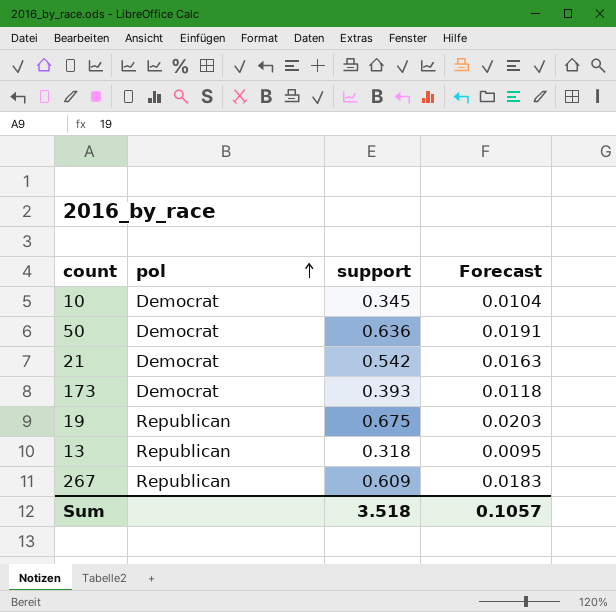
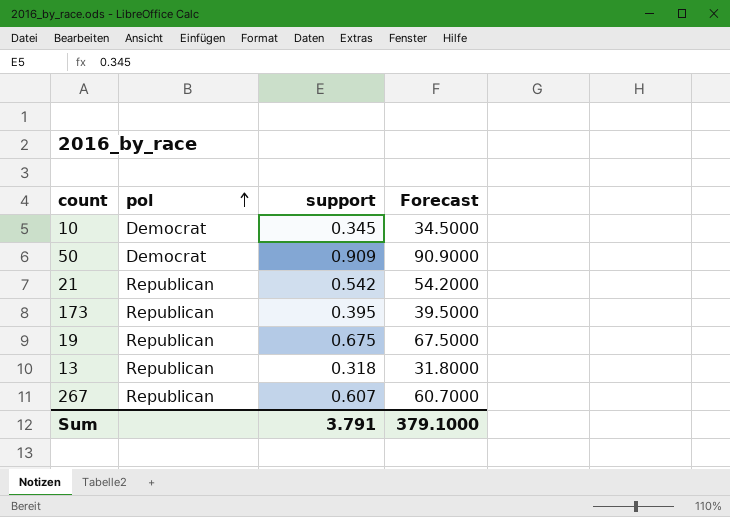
column Forecast | formula: [support] * 0.03 -> [support] * 100
50 | support: 0.636 -> 0.909
21 | pol: Democrat -> Republican
173 | pol: Democrat -> Republican
173 | support: 0.393 -> 0.395
267 | support: 0.609 -> 0.607
Sum | support: 3.518 -> 3.791
Sum | Forecast: 0.1057 -> 379.1000

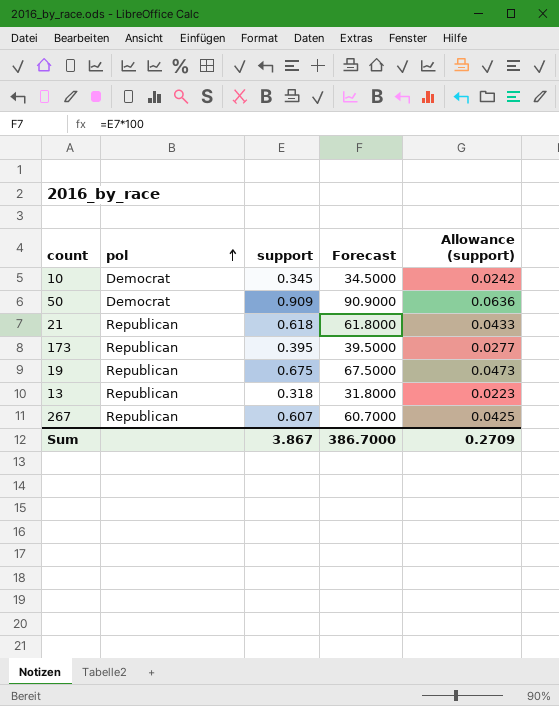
column Allowance (support) | formula: none -> [support] * 0.07
21 | support: 0.542 -> 0.618
21 | Forecast: 54.2000 -> 61.8000
Sum | support: 3.791 -> 3.867
Sum | Forecast: 379.1000 -> 386.7000

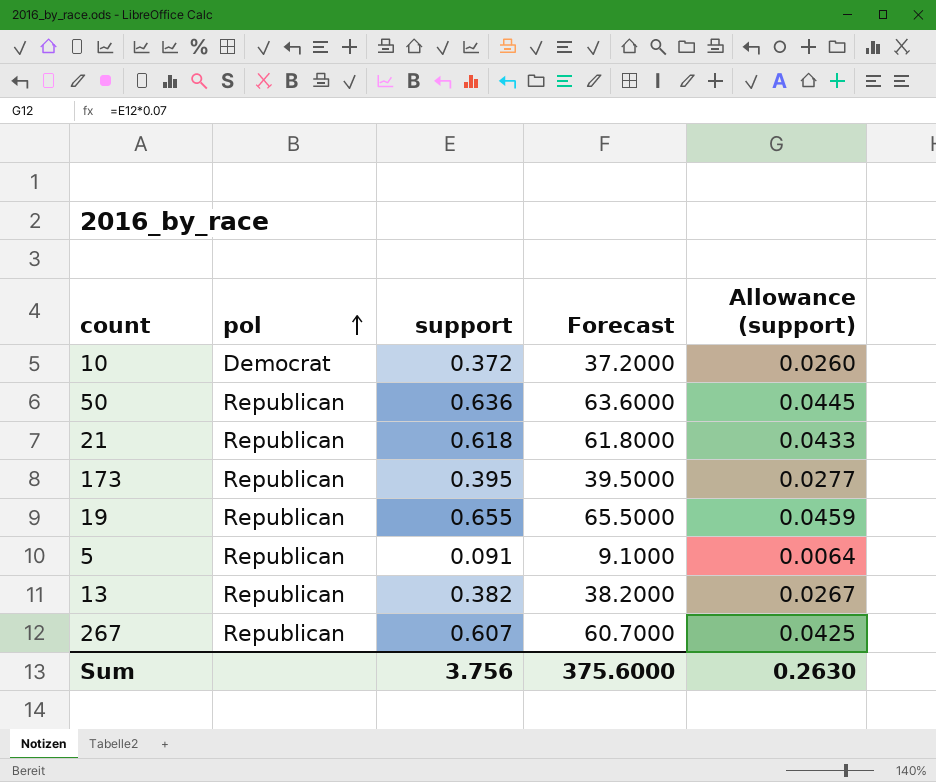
10 | support: 0.345 -> 0.372
10 | Forecast: 34.5000 -> 37.2000
10 | Allowance (support): 0.0242 -> 0.0260
50 | pol: Democrat -> Republican
50 | support: 0.909 -> 0.636
50 | Forecast: 90.9000 -> 63.6000
50 | Allowance (support): 0.0636 -> 0.0445
19 | support: 0.675 -> 0.655
19 | Forecast: 67.5000 -> 65.5000
19 | Allowance (support): 0.0473 -> 0.0459
row 5: none -> Republican | 0.091 | 9.1000 | 0.0064
13 | support: 0.318 -> 0.382
13 | Forecast: 31.8000 -> 38.2000
13 | Allowance (support): 0.0223 -> 0.0267
Sum | support: 3.867 -> 3.756
Sum | Forecast: 386.7000 -> 375.6000
Sum | Allowance (support): 0.2709 -> 0.2630

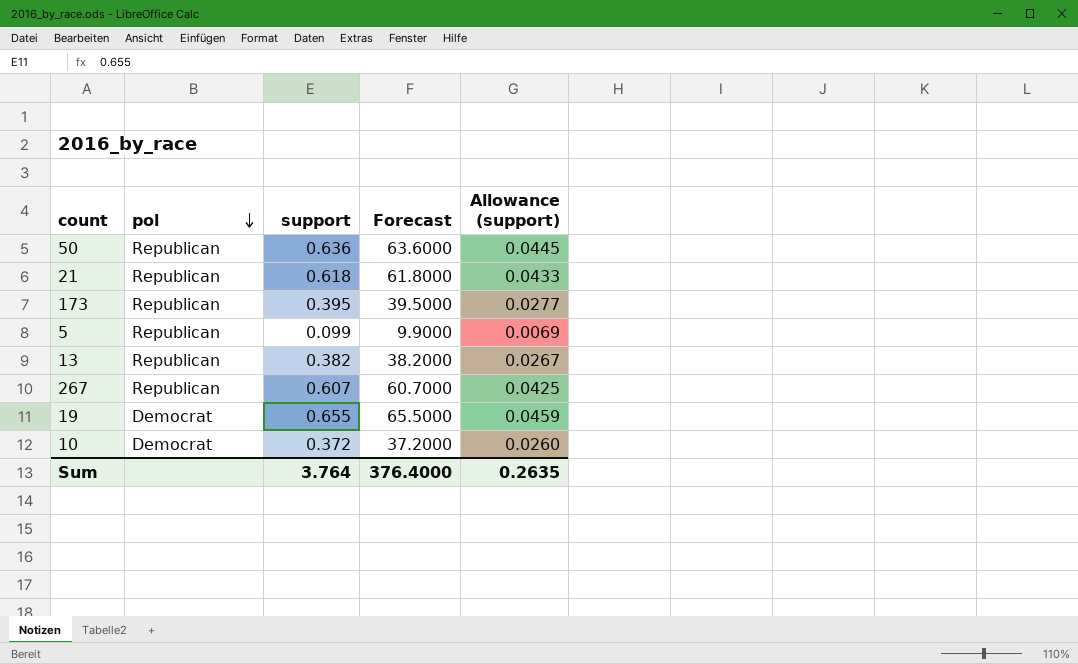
row order: pol ascending -> pol descending
5 | support: 0.091 -> 0.099
5 | Forecast: 9.1000 -> 9.9000
5 | Allowance (support): 0.0064 -> 0.0069
19 | pol: Republican -> Democrat
Sum | support: 3.756 -> 3.764
Sum | Forecast: 375.6000 -> 376.4000
Sum | Allowance (support): 0.2630 -> 0.2635

